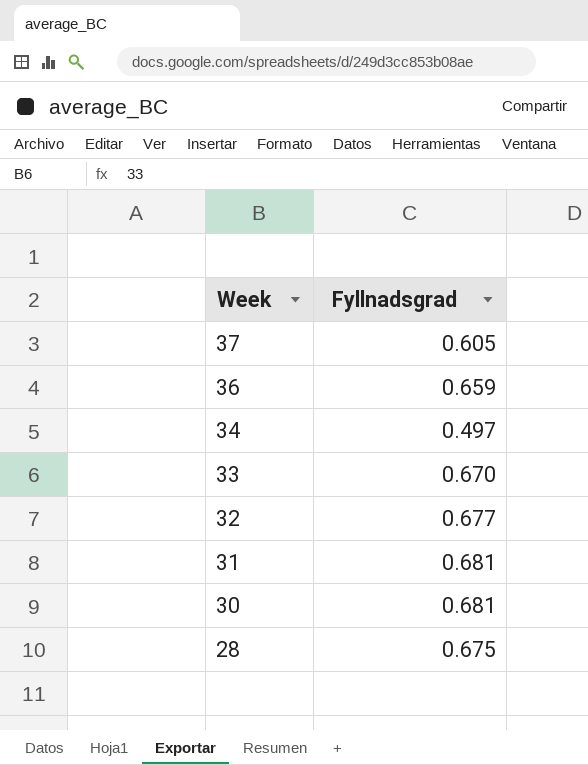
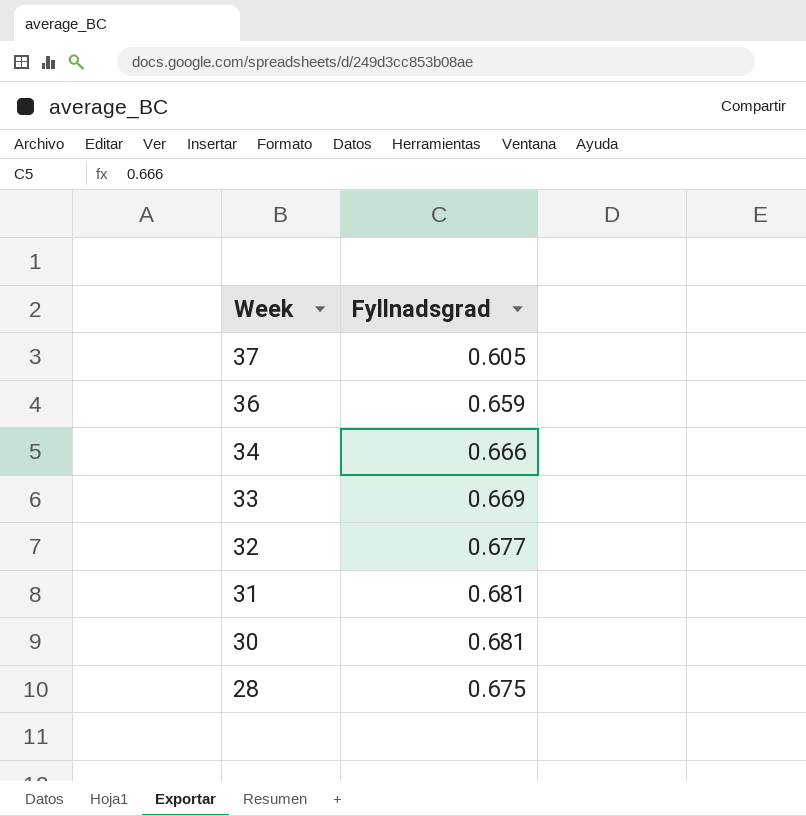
34 | Fyllnadsgrad: 0.497 -> 0.666
33 | Fyllnadsgrad: 0.670 -> 0.669

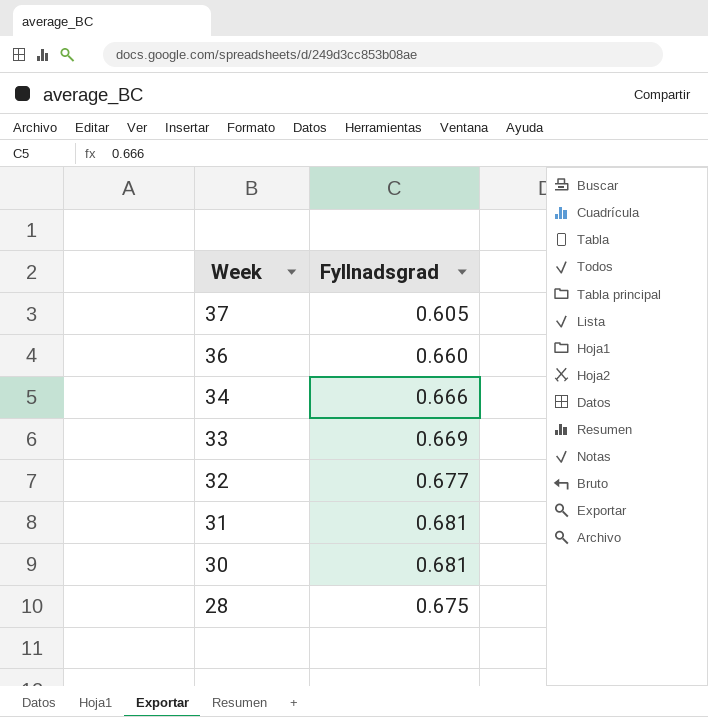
36 | Fyllnadsgrad: 0.659 -> 0.660

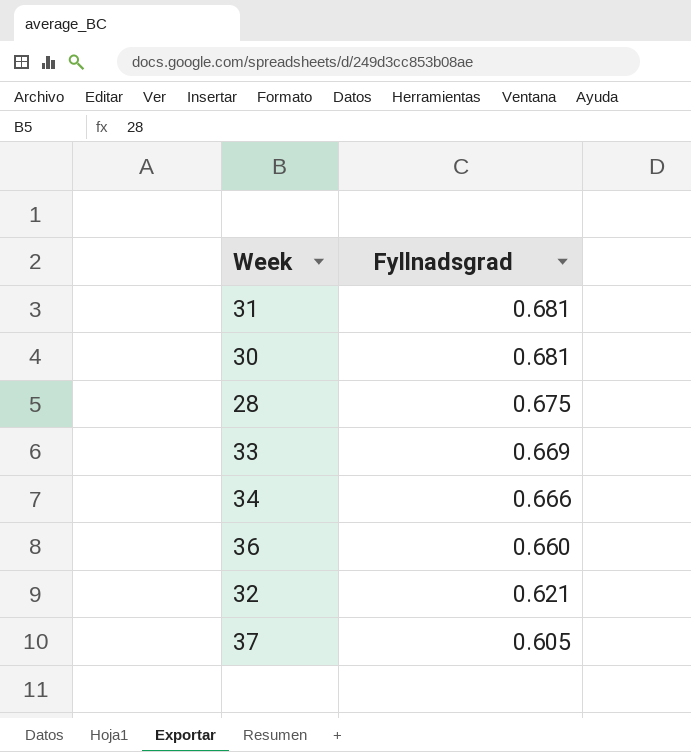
row order: Week descending -> Fyllnadsgrad descending
32 | Fyllnadsgrad: 0.677 -> 0.621

